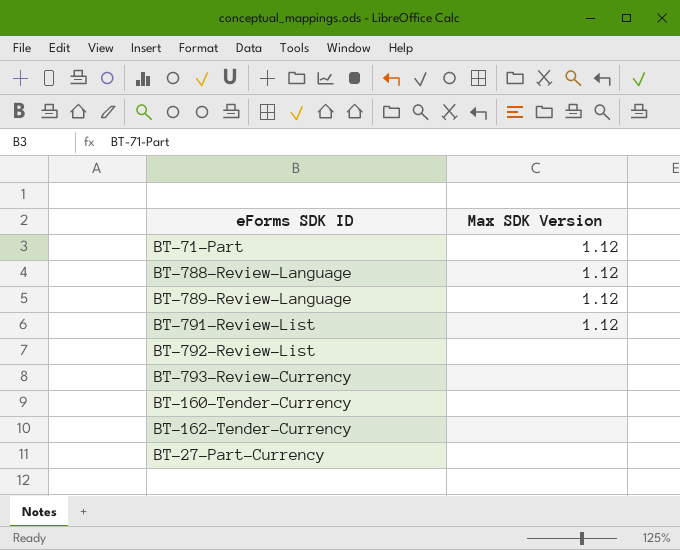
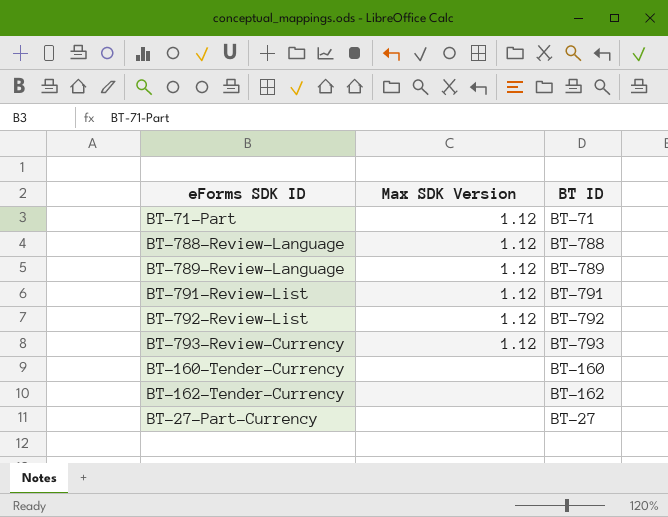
column BT ID | position: none -> 3
BT-792-Review-List | Max SDK Version: none -> 1.12
BT-793-Review-Currency | Max SDK Version: none -> 1.12

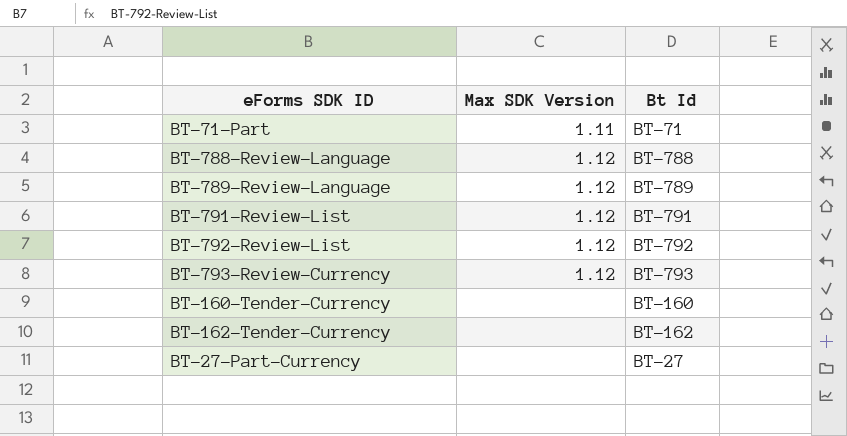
column name: BT ID -> Bt Id
BT-71-Part | Max SDK Version: 1.12 -> 1.11

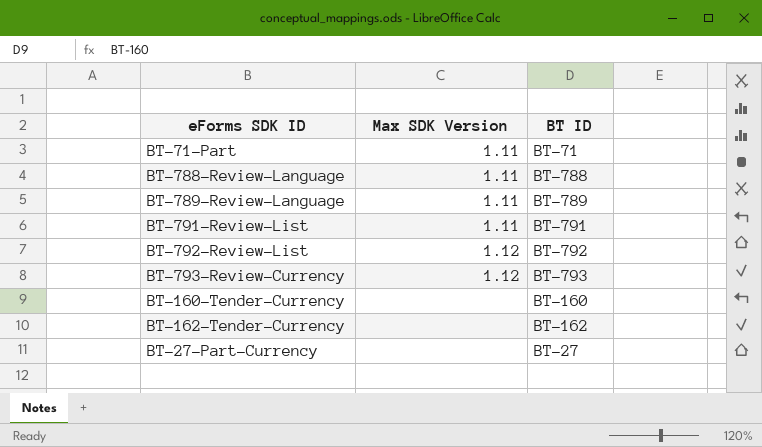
column name: Bt Id -> BT ID
BT-788-Review-Language | Max SDK Version: 1.12 -> 1.11
BT-789-Review-Language | Max SDK Version: 1.12 -> 1.11
BT-791-Review-List | Max SDK Version: 1.12 -> 1.11

